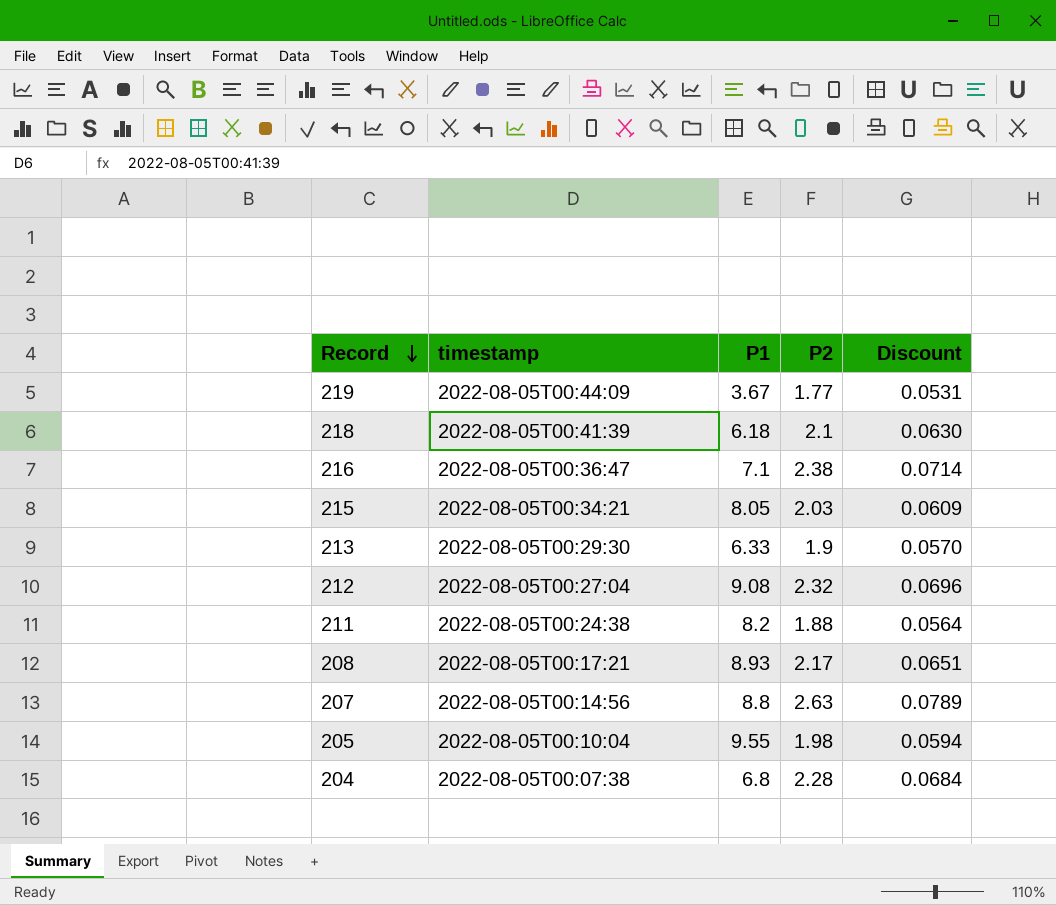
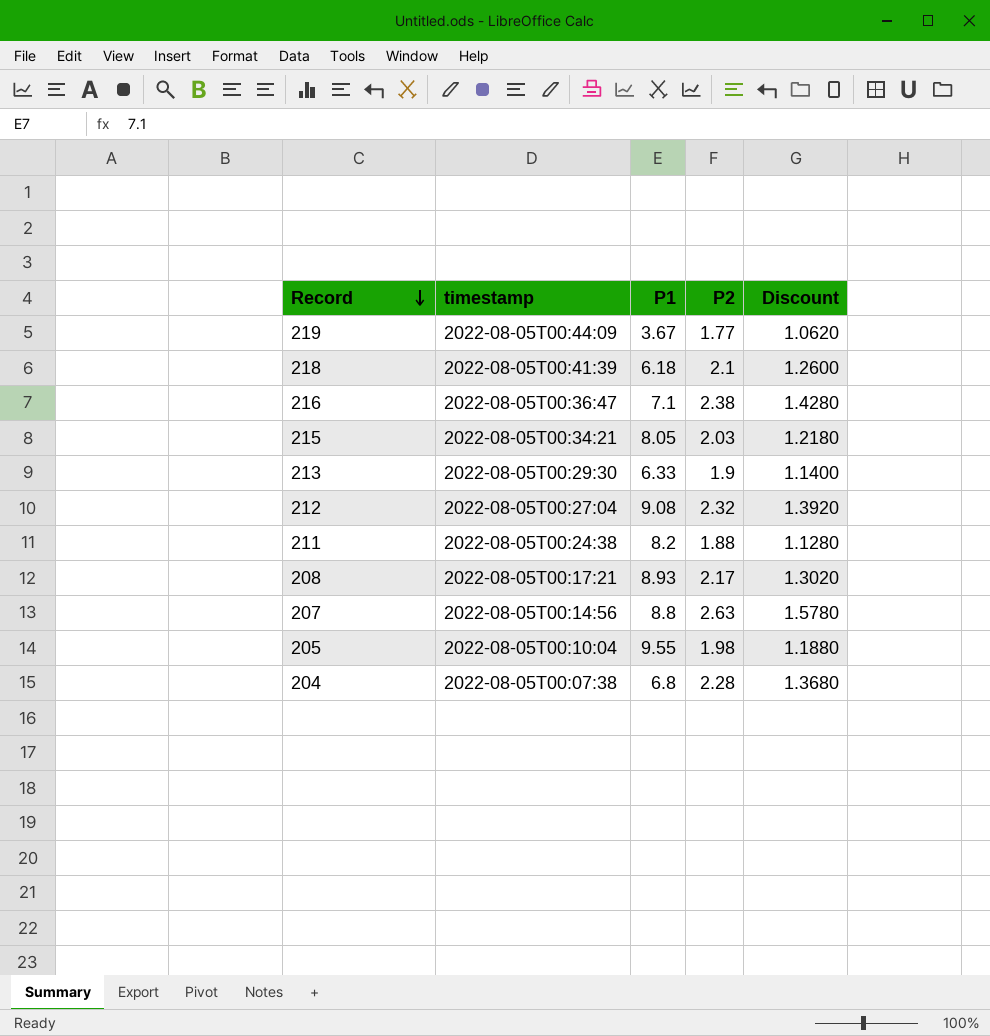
column Discount | formula: [P2] * 0.03 -> [P2] * 0.6

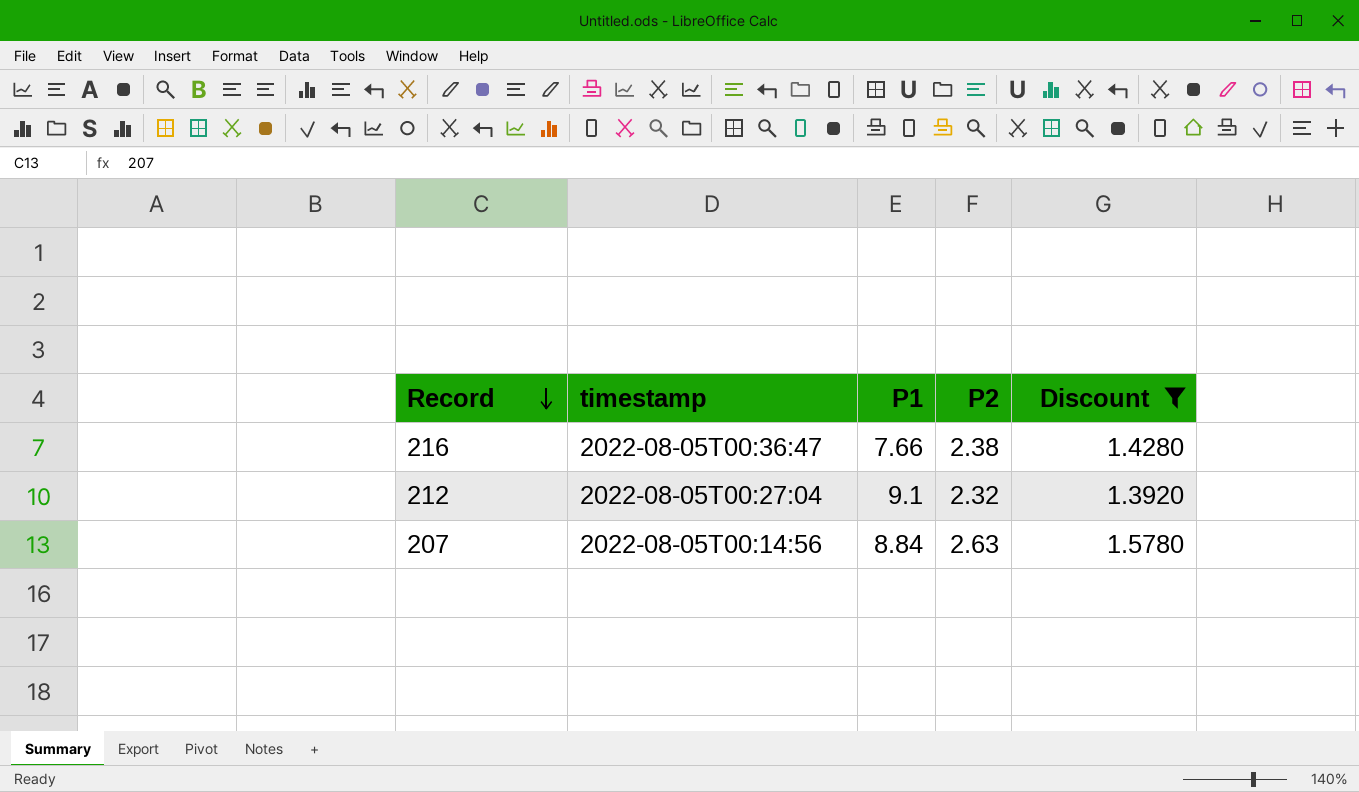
filter: none -> Discount >= 1.3920
216 | P1: 7.1 -> 7.66
212 | P1: 9.08 -> 9.1
207 | P1: 8.8 -> 8.84

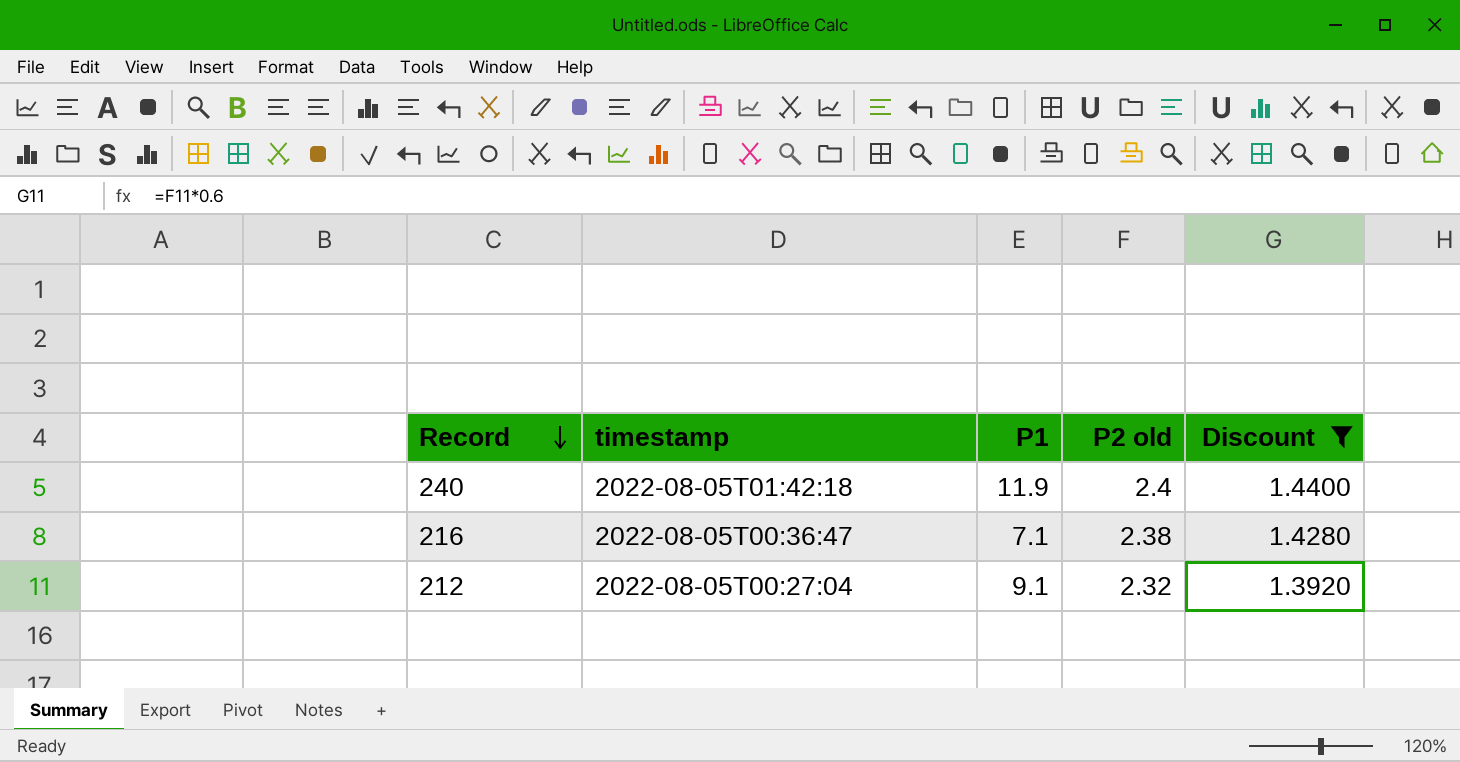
column name: P2 -> P2 old
row 207: 2022-08-05T00:14:56 | 8.84 | 2.63 | 1.5780 -> none
row 240: none -> 2022-08-05T01:42:18 | 11.9 | 2.4 | 1.4400
216 | P1: 7.66 -> 7.1

